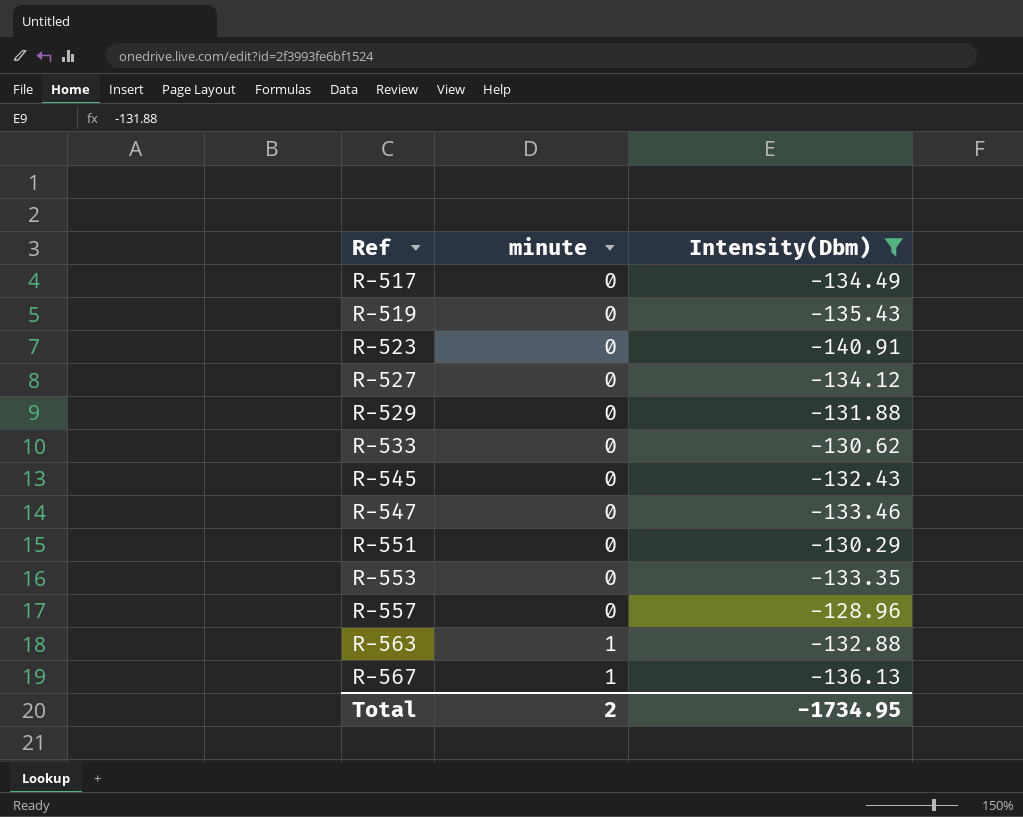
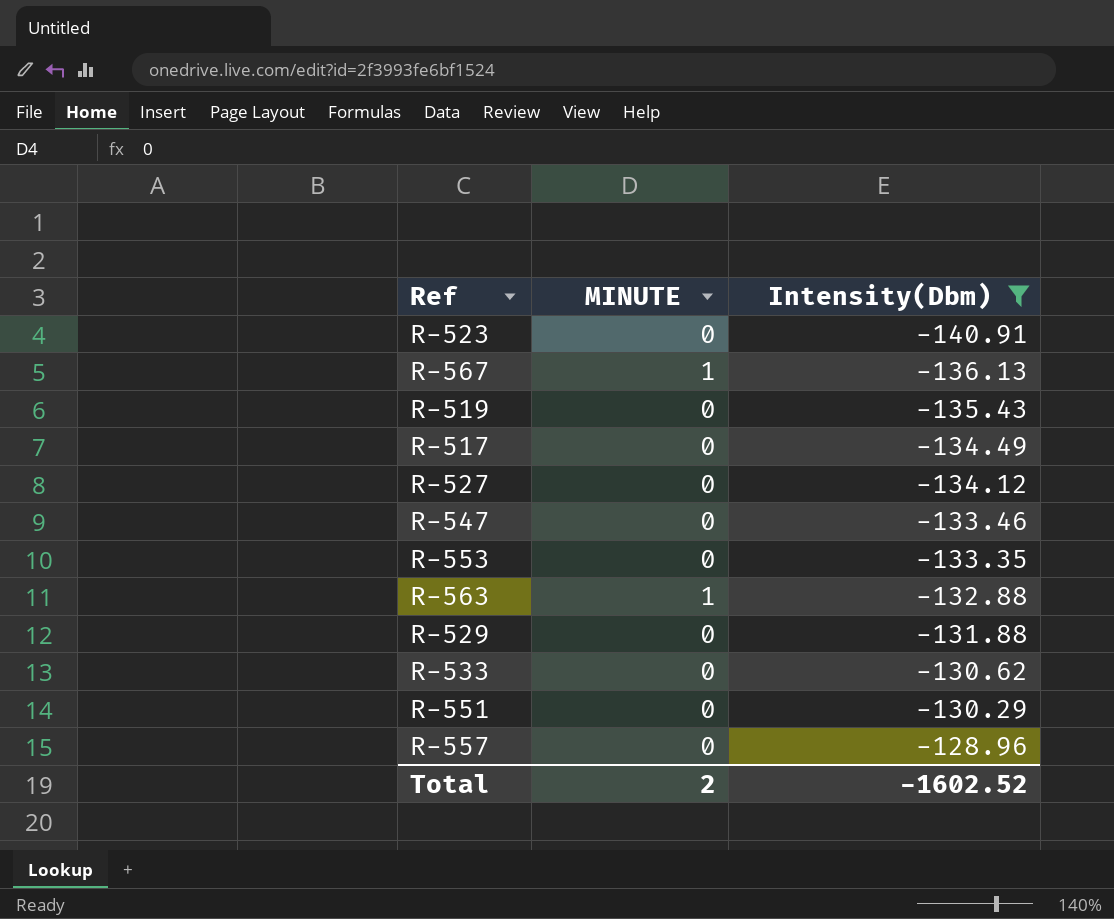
row order: Ref ascending -> Intensity(Dbm) ascending
column name: minute -> MINUTE
row R-545: 0 | -132.43 -> none
Total | Intensity(Dbm): -1734.95 -> -1602.52

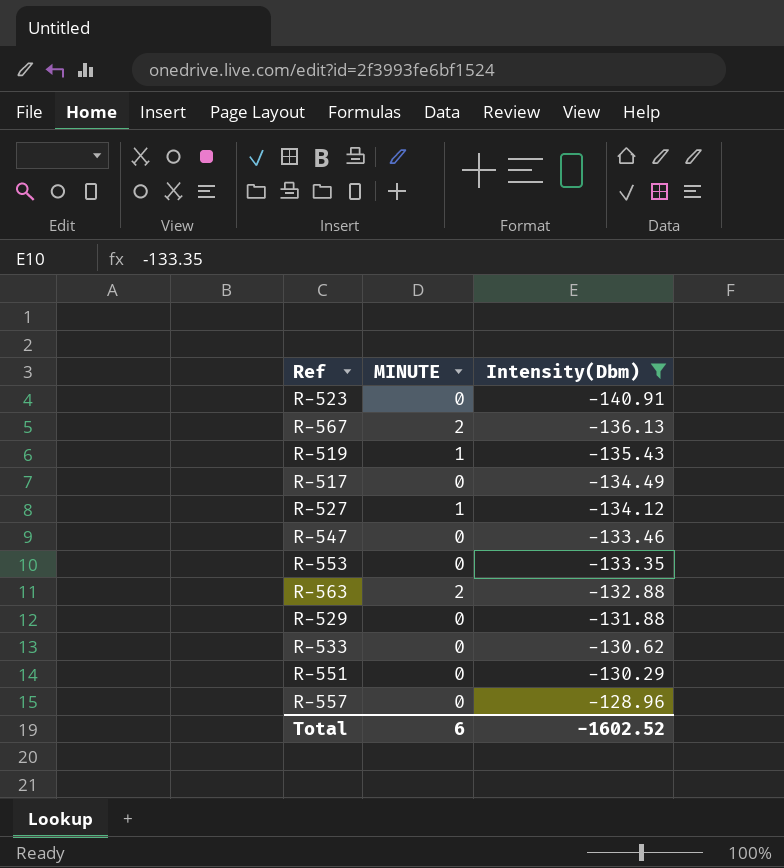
R-567 | MINUTE: 1 -> 2
R-519 | MINUTE: 0 -> 1
R-527 | MINUTE: 0 -> 1
R-563 | MINUTE: 1 -> 2
Total | MINUTE: 2 -> 6

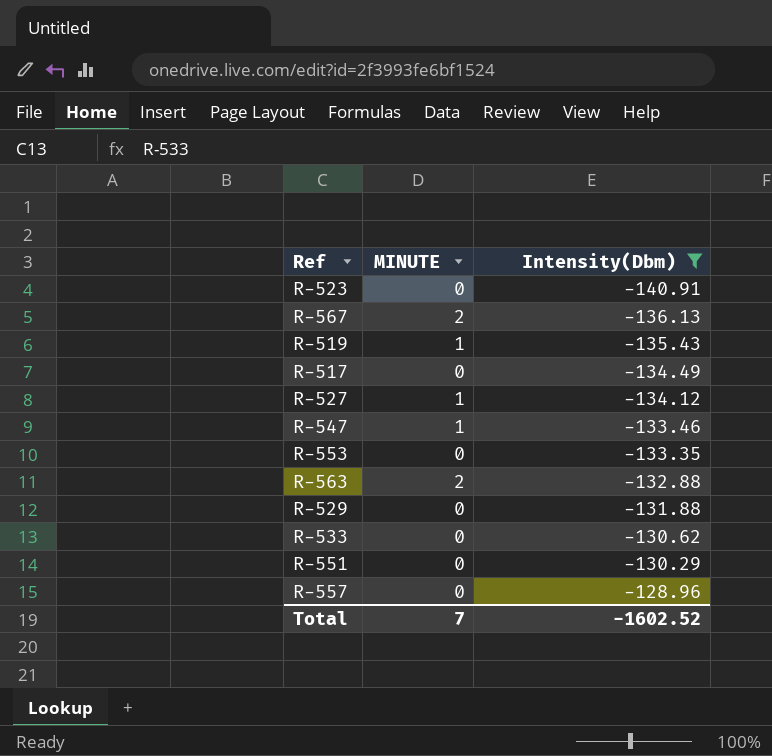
R-547 | MINUTE: 0 -> 1
Total | MINUTE: 6 -> 7

